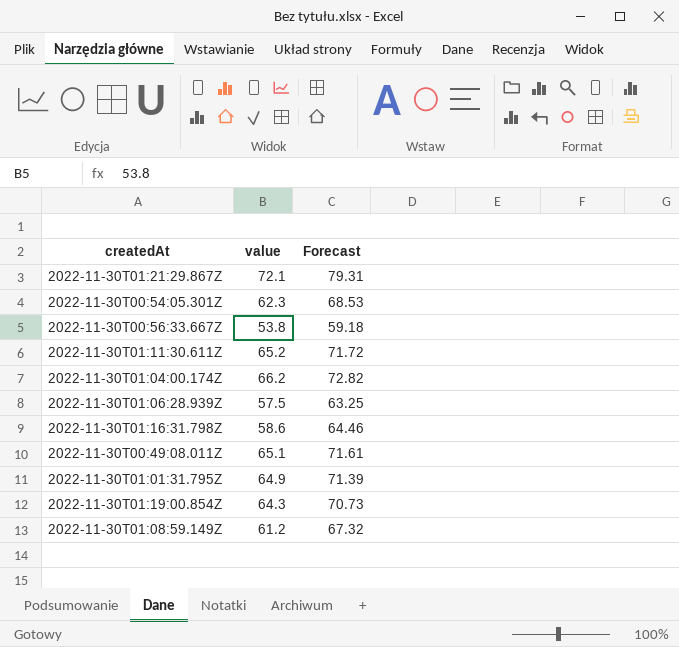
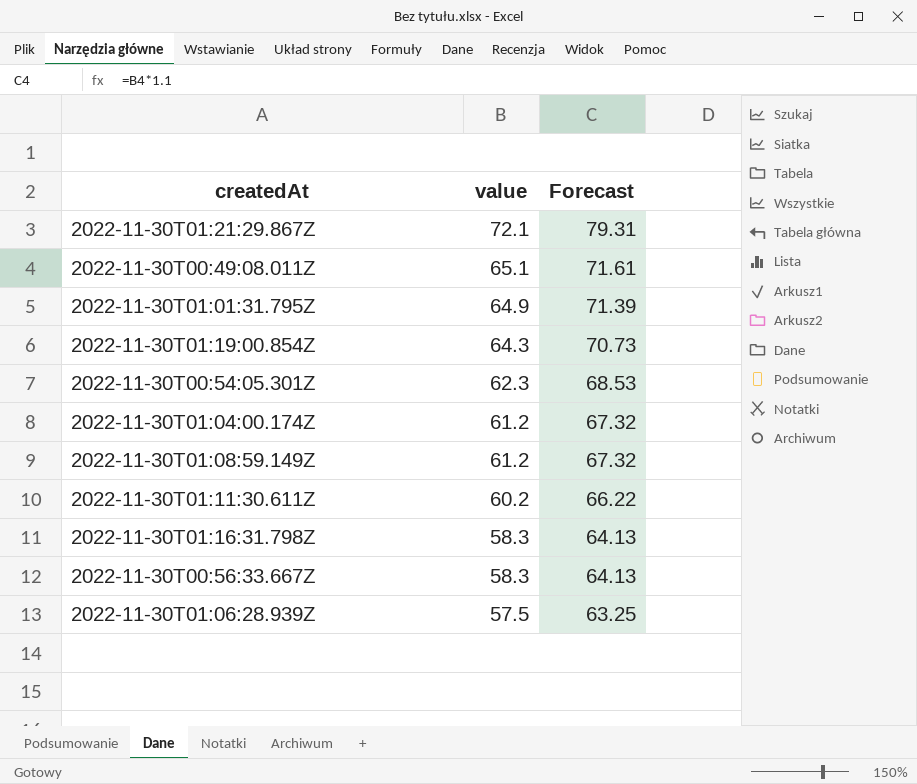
row order: none -> value descending
2022-11-30T01:04:00.174Z | value: 66.2 -> 61.2
2022-11-30T01:04:00.174Z | Forecast: 72.82 -> 67.32
2022-11-30T01:11:30.611Z | value: 65.2 -> 60.2
2022-11-30T01:11:30.611Z | Forecast: 71.72 -> 66.22
2022-11-30T01:16:31.798Z | value: 58.6 -> 58.3
2022-11-30T01:16:31.798Z | Forecast: 64.46 -> 64.13
2022-11-30T00:56:33.667Z | value: 53.8 -> 58.3
2022-11-30T00:56:33.667Z | Forecast: 59.18 -> 64.13

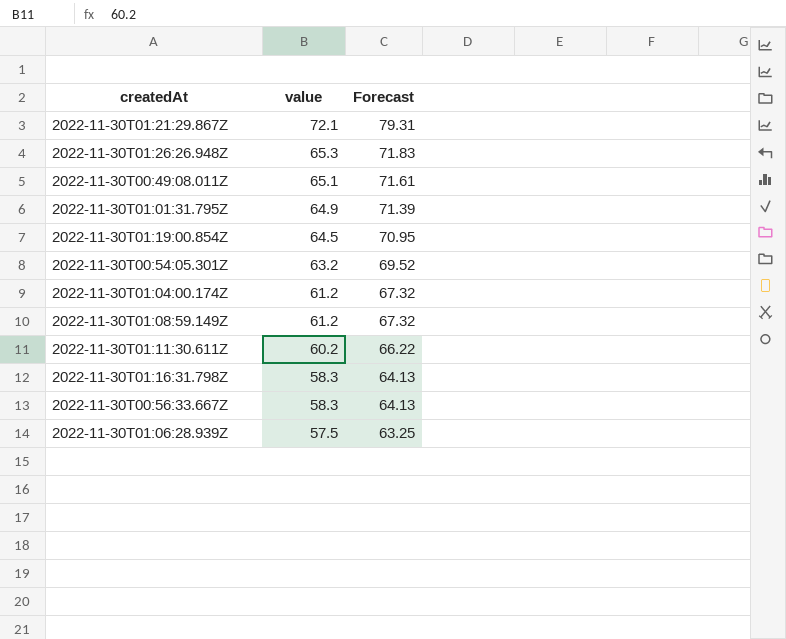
row 2022-11-30T01:26:26.948Z: none -> 65.3 | 71.83
2022-11-30T01:19:00.854Z | value: 64.3 -> 64.5
2022-11-30T01:19:00.854Z | Forecast: 70.73 -> 70.95
2022-11-30T00:54:05.301Z | value: 62.3 -> 63.2
2022-11-30T00:54:05.301Z | Forecast: 68.53 -> 69.52

